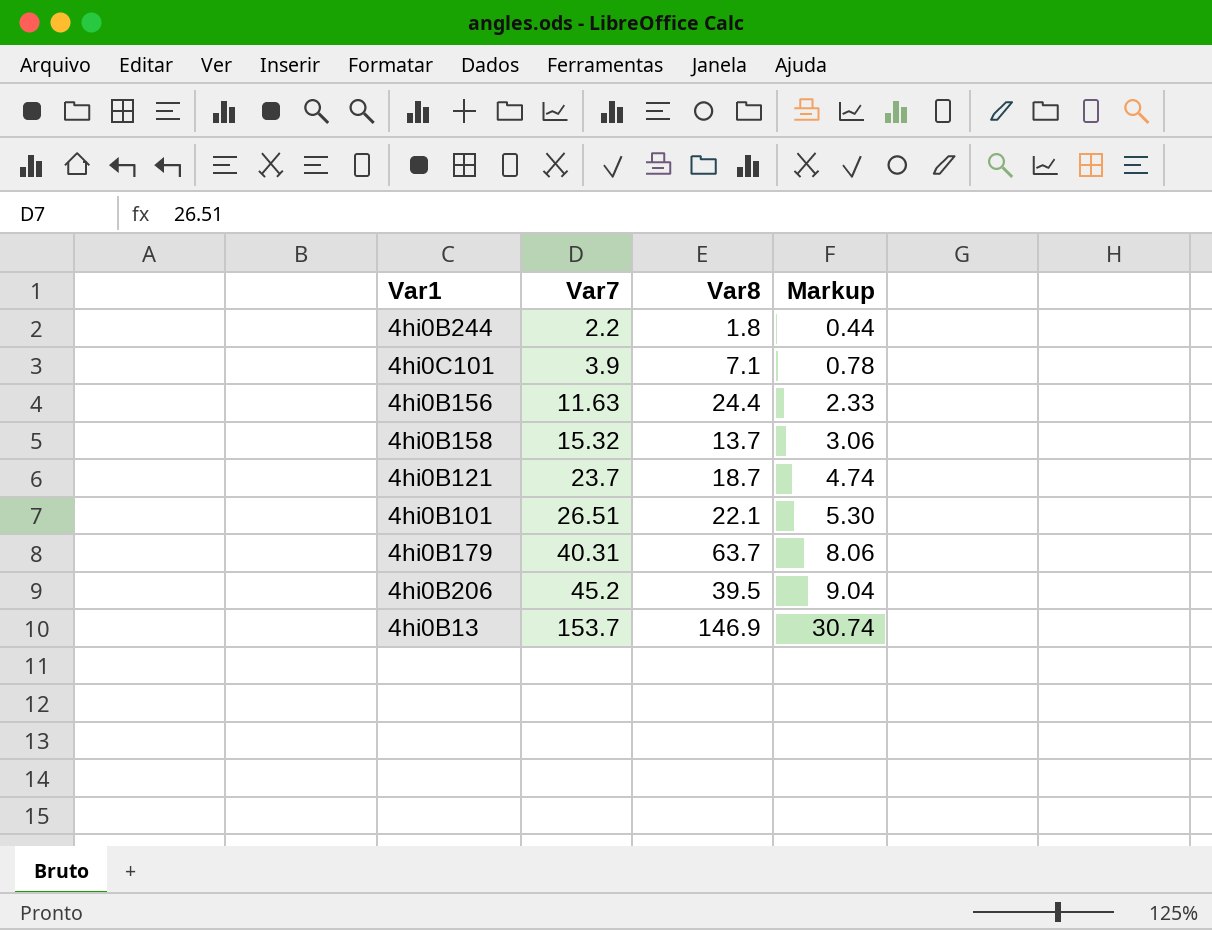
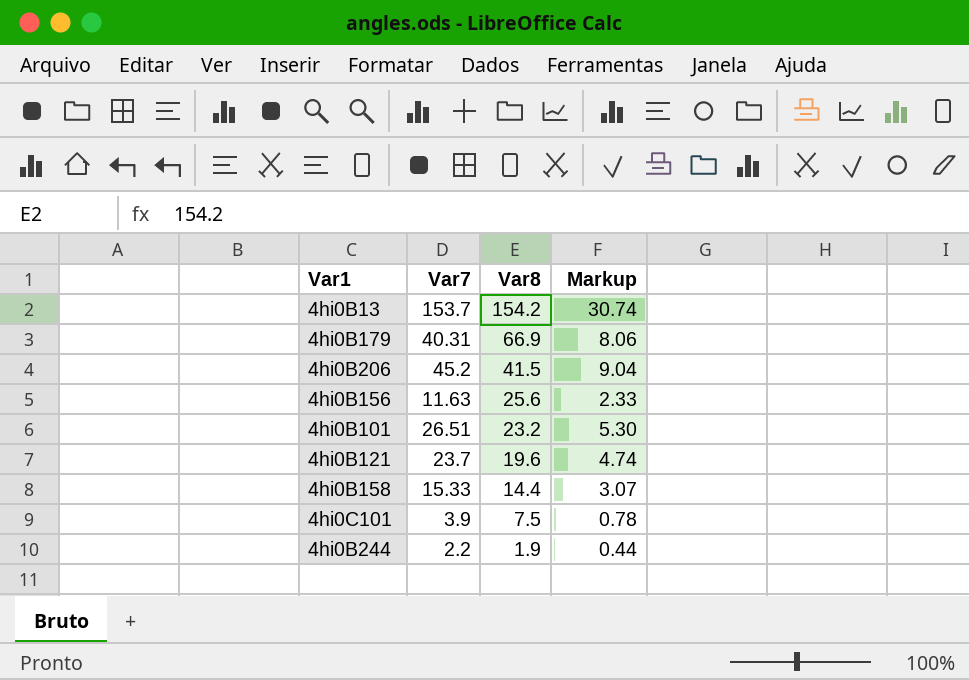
row order: Var7 ascending -> Var8 descending
4hi0B13 | Var8: 146.9 -> 154.2
4hi0B179 | Var8: 63.7 -> 66.9
4hi0B206 | Var8: 39.5 -> 41.5
4hi0B156 | Var8: 24.4 -> 25.6
4hi0B101 | Var8: 22.1 -> 23.2
4hi0B121 | Var8: 18.7 -> 19.6
4hi0B158 | Var7: 15.32 -> 15.33
4hi0B158 | Var8: 13.7 -> 14.4
4hi0B158 | Markup: 3.06 -> 3.07
4hi0C101 | Var8: 7.1 -> 7.5
4hi0B244 | Var8: 1.8 -> 1.9

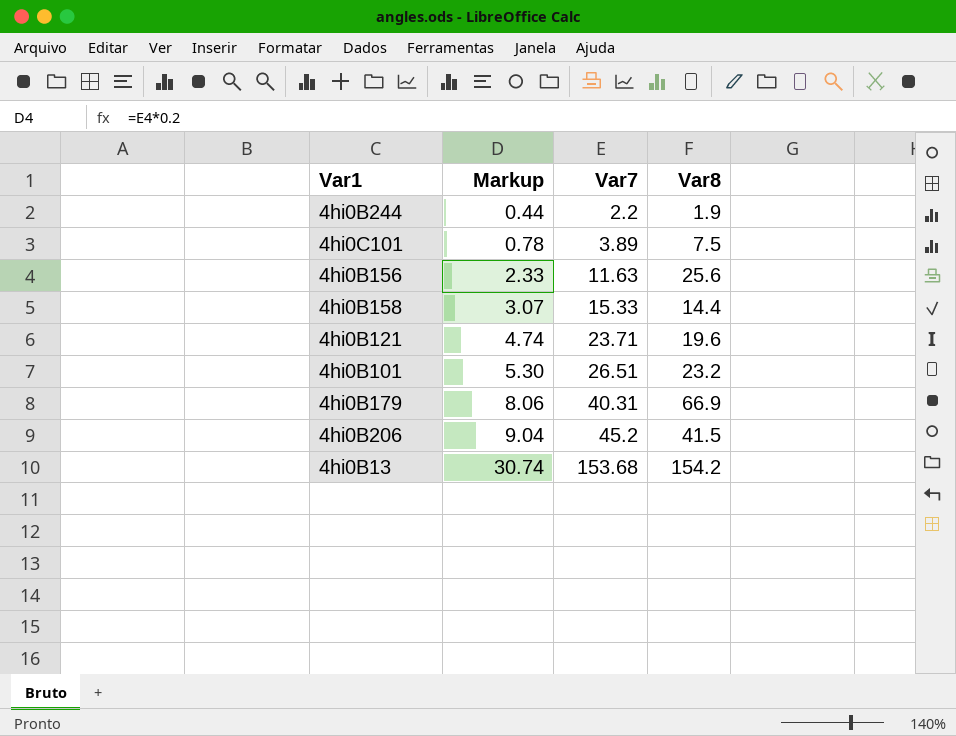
row order: Var8 descending -> Markup ascending
column Markup | position: 4 -> 2
4hi0C101 | Var7: 3.9 -> 3.89
4hi0B121 | Var7: 23.7 -> 23.71
4hi0B13 | Var7: 153.7 -> 153.68

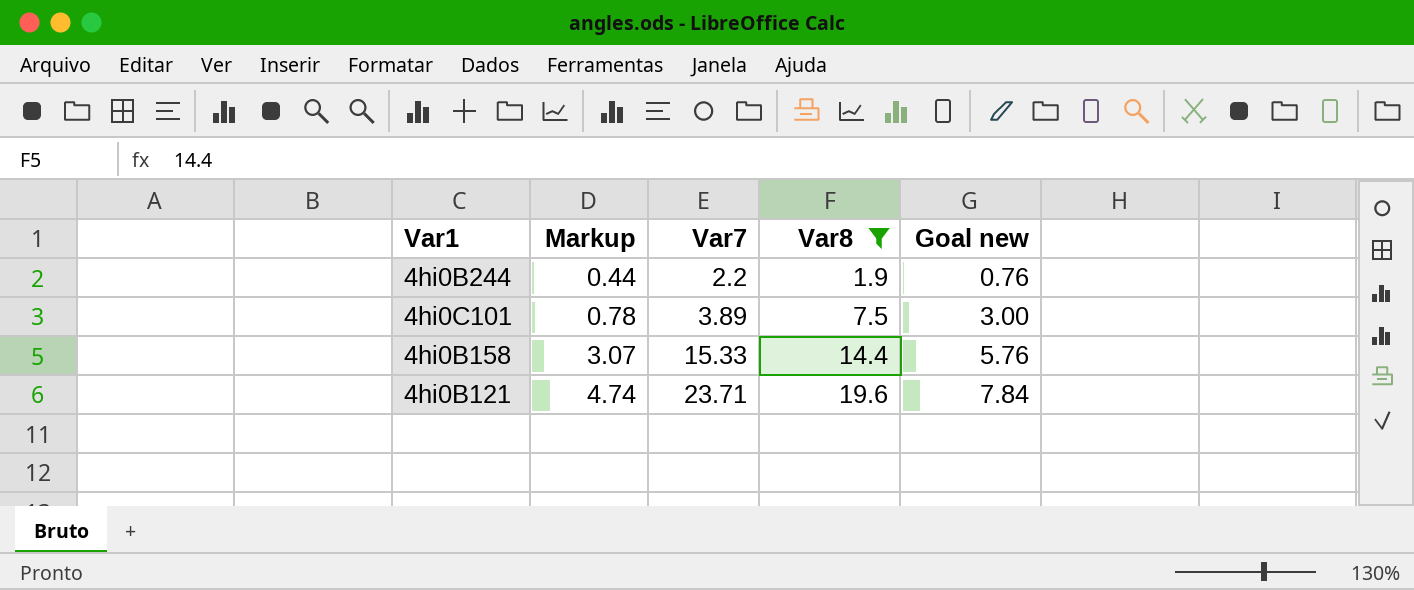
filter: none -> Var8 <= 19.6
column Goal new | formula: none -> [Var8] * 0.4

